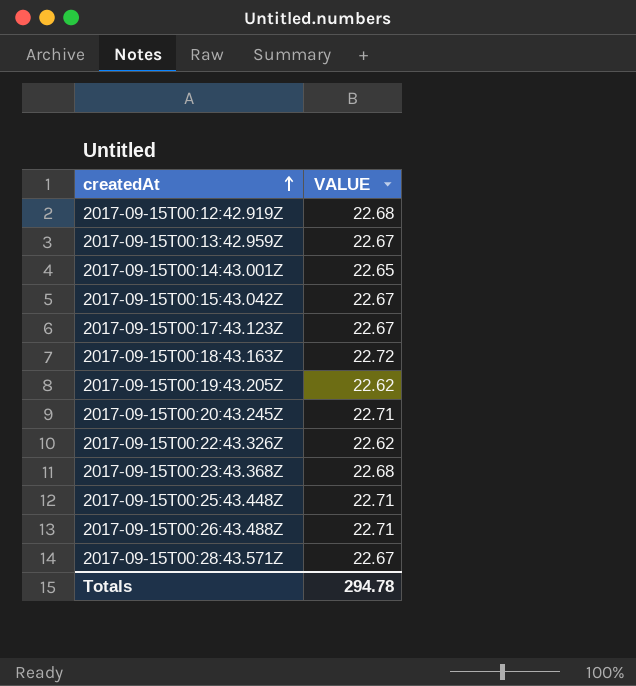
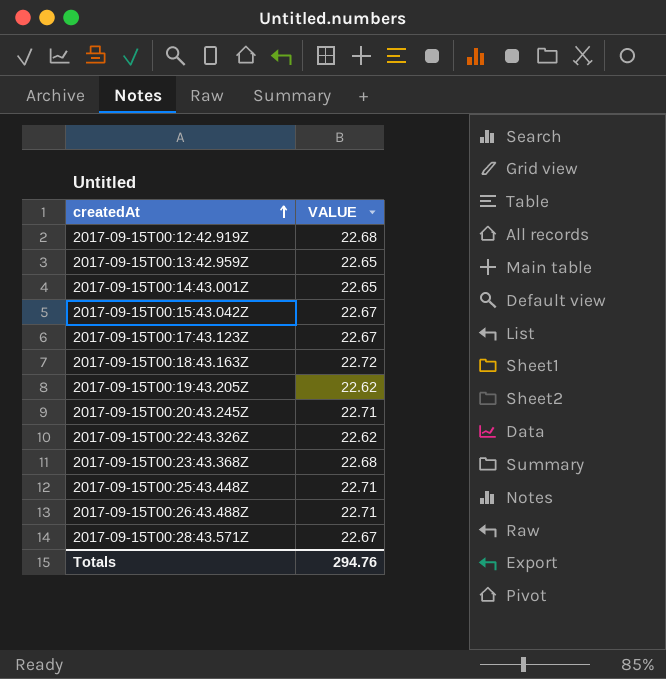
2017-09-15T00:13:42.959Z | VALUE: 22.67 -> 22.65
Totals | VALUE: 294.78 -> 294.76

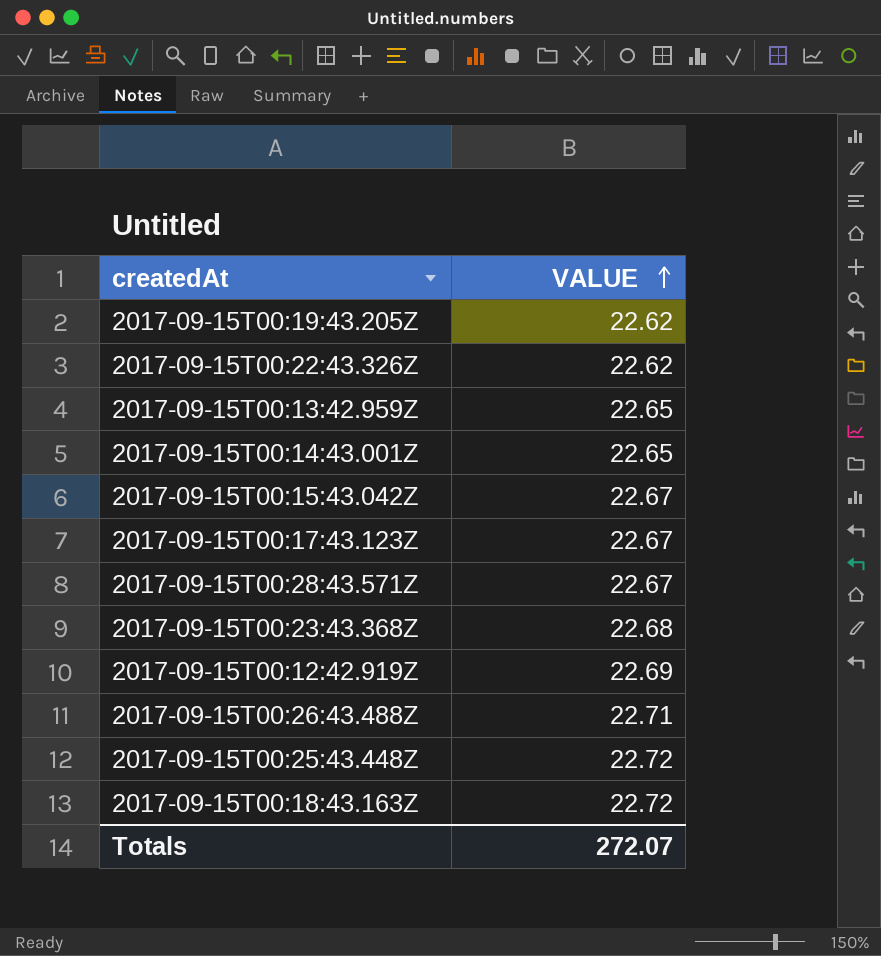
row order: createdAt ascending -> VALUE ascending
row 2017-09-15T00:20:43.245Z: 22.71 -> none
2017-09-15T00:12:42.919Z | VALUE: 22.68 -> 22.69
2017-09-15T00:25:43.448Z | VALUE: 22.71 -> 22.72
Totals | VALUE: 294.76 -> 272.07

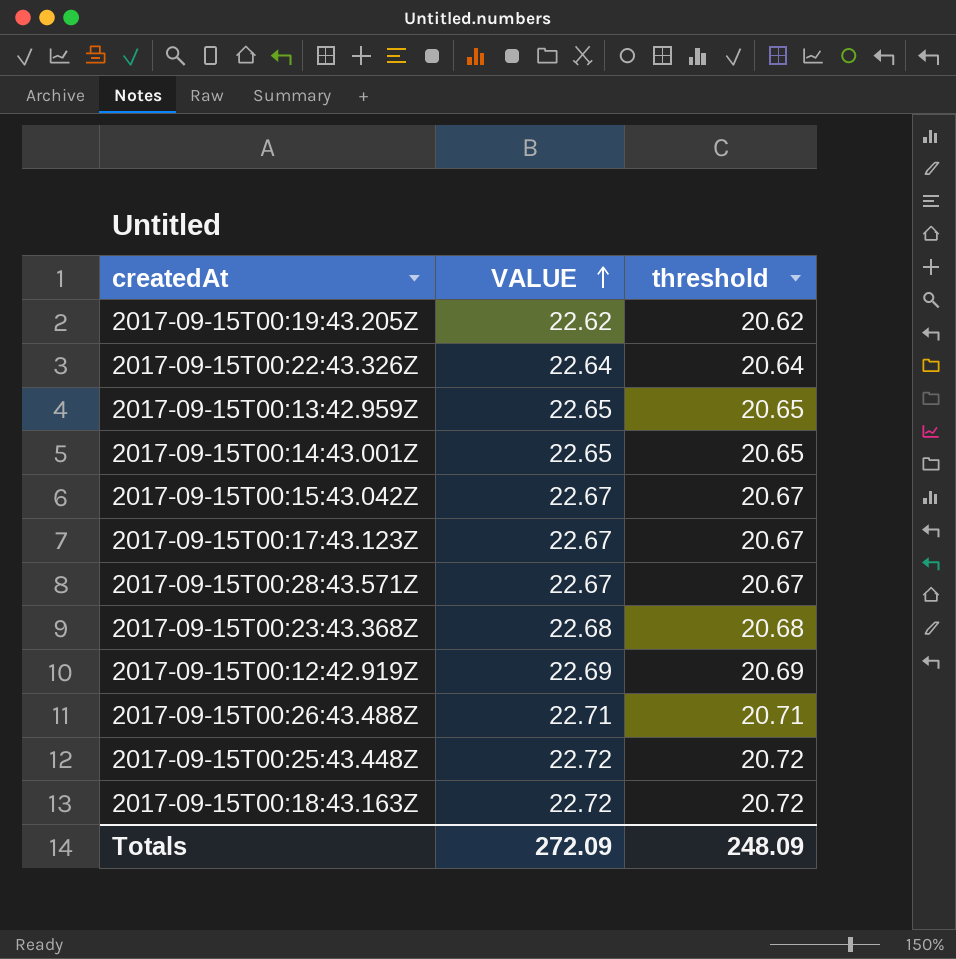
column threshold | formula: none -> [VALUE] - 2
2017-09-15T00:22:43.326Z | VALUE: 22.62 -> 22.64
Totals | VALUE: 272.07 -> 272.09

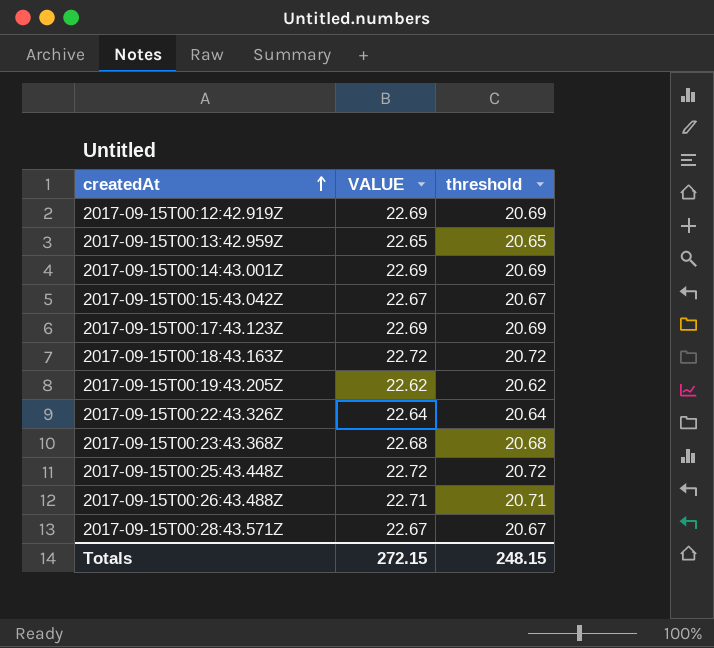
row order: VALUE ascending -> createdAt ascending
2017-09-15T00:14:43.001Z | VALUE: 22.65 -> 22.69
2017-09-15T00:14:43.001Z | threshold: 20.65 -> 20.69
2017-09-15T00:17:43.123Z | VALUE: 22.67 -> 22.69
2017-09-15T00:17:43.123Z | threshold: 20.67 -> 20.69
Totals | VALUE: 272.09 -> 272.15
Totals | threshold: 248.09 -> 248.15

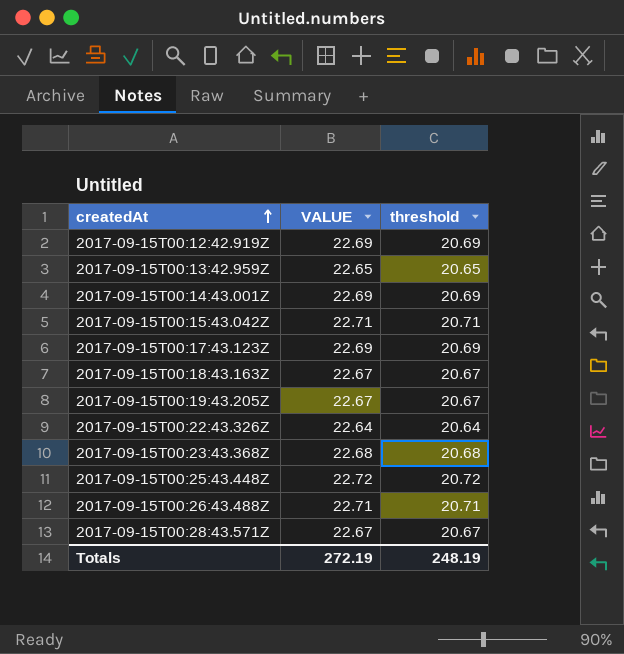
2017-09-15T00:15:43.042Z | VALUE: 22.67 -> 22.71
2017-09-15T00:15:43.042Z | threshold: 20.67 -> 20.71
2017-09-15T00:18:43.163Z | VALUE: 22.72 -> 22.67
2017-09-15T00:18:43.163Z | threshold: 20.72 -> 20.67
2017-09-15T00:19:43.205Z | VALUE: 22.62 -> 22.67
2017-09-15T00:19:43.205Z | threshold: 20.62 -> 20.67
Totals | VALUE: 272.15 -> 272.19
Totals | threshold: 248.15 -> 248.19

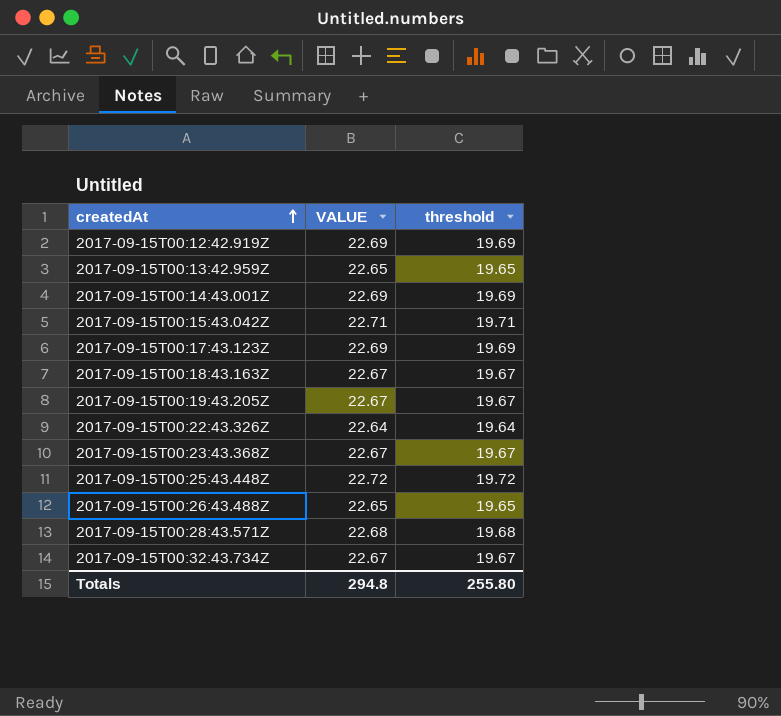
column threshold | formula: [VALUE] - 2 -> [VALUE] - 3
2017-09-15T00:23:43.368Z | VALUE: 22.68 -> 22.67
2017-09-15T00:26:43.488Z | VALUE: 22.71 -> 22.65
2017-09-15T00:28:43.571Z | VALUE: 22.67 -> 22.68
row 2017-09-15T00:32:43.734Z: none -> 22.67 | 19.67
Totals | VALUE: 272.19 -> 294.8
Totals | threshold: 248.19 -> 255.80

